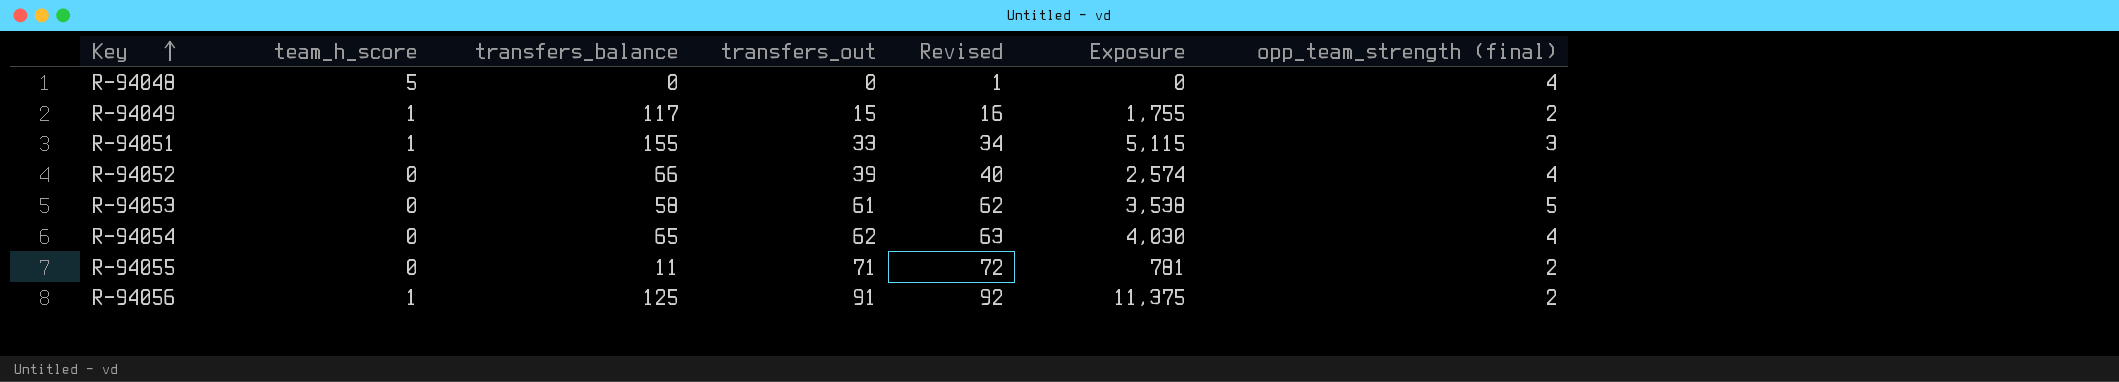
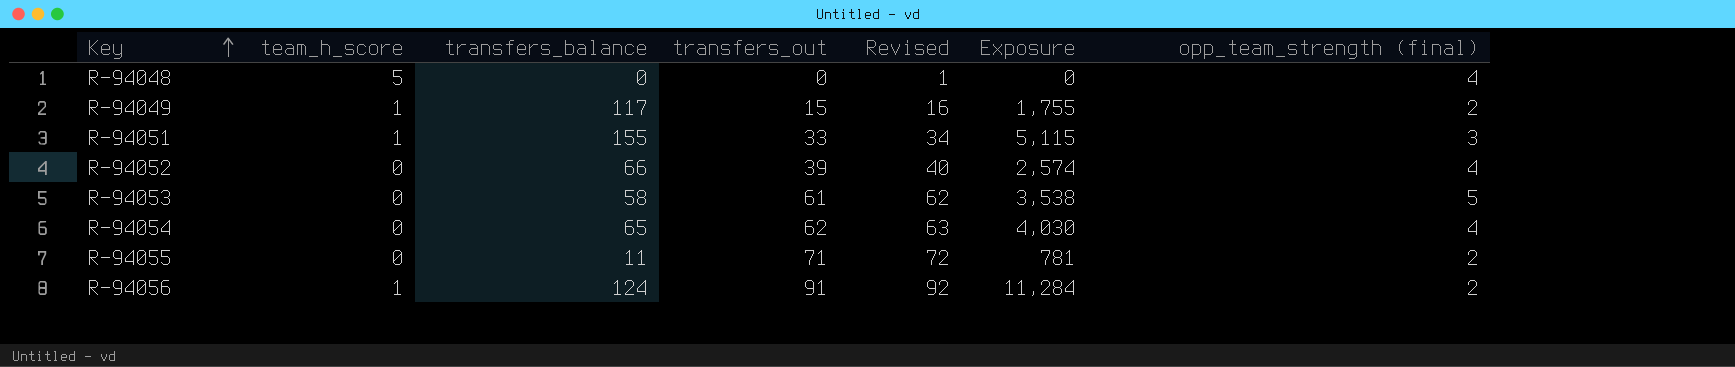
R-94056 | transfers_balance: 125 -> 124
R-94056 | Exposure: 11,375 -> 11,284

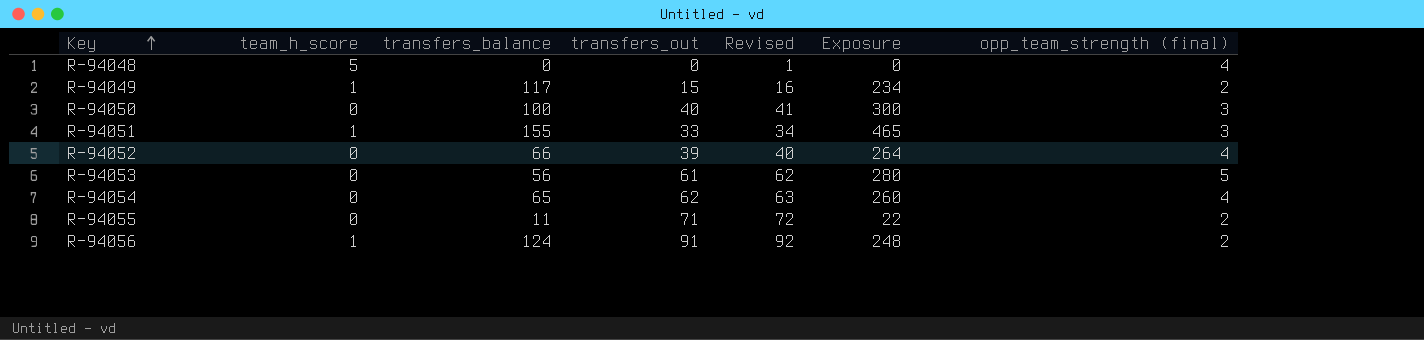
column Exposure | formula: [transfers_balance] * [transfers_out] -> [transfers_balance] * [opp_team_strength (final)]
row R-94050: none -> 0 | 100 | 40 | 41 | 300 | 3
R-94053 | transfers_balance: 58 -> 56

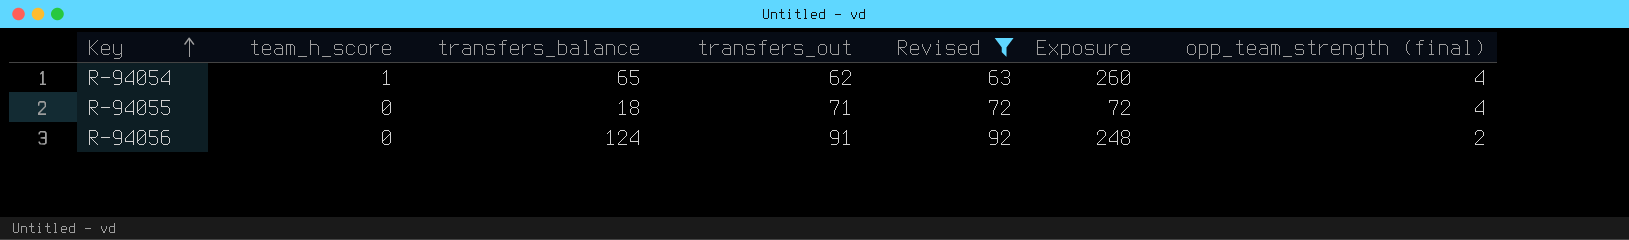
filter: none -> Revised >= 63
R-94054 | team_h_score: 0 -> 1
R-94055 | transfers_balance: 11 -> 18
R-94055 | Exposure: 22 -> 72
R-94055 | opp_team_strength (final): 2 -> 4
R-94056 | team_h_score: 1 -> 0

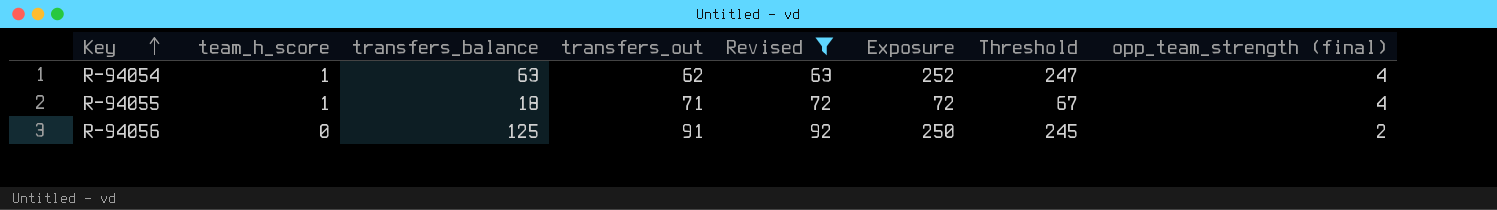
column Threshold | formula: none -> [Exposure] - 5
R-94054 | transfers_balance: 65 -> 63
R-94054 | Exposure: 260 -> 252
R-94055 | team_h_score: 0 -> 1
R-94056 | transfers_balance: 124 -> 125
R-94056 | Exposure: 248 -> 250

